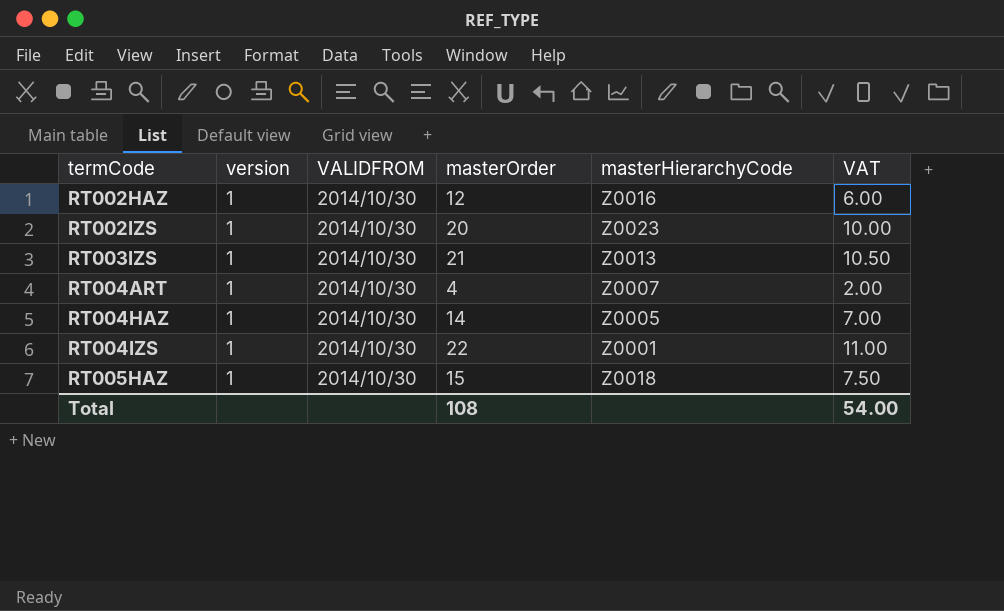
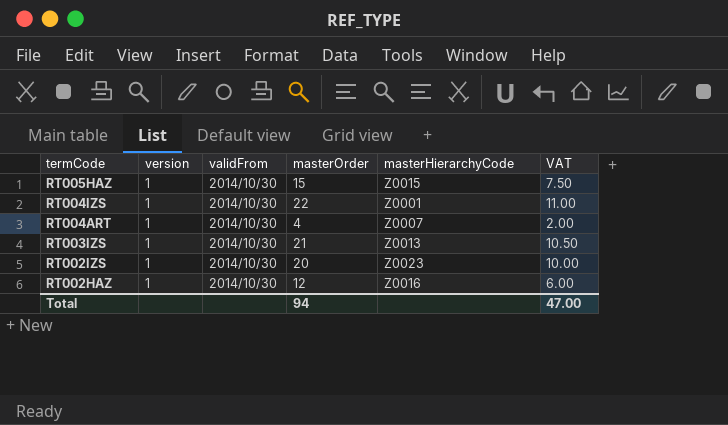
row order: termCode ascending -> termCode descending
column name: VALIDFROM -> validFrom
row RT004HAZ: 1 | 2014/10/30 | 14 | Z0005 | 7.00 -> none
RT005HAZ | masterHierarchyCode: Z0018 -> Z0015
Total | masterOrder: 108 -> 94
Total | VAT: 54.00 -> 47.00

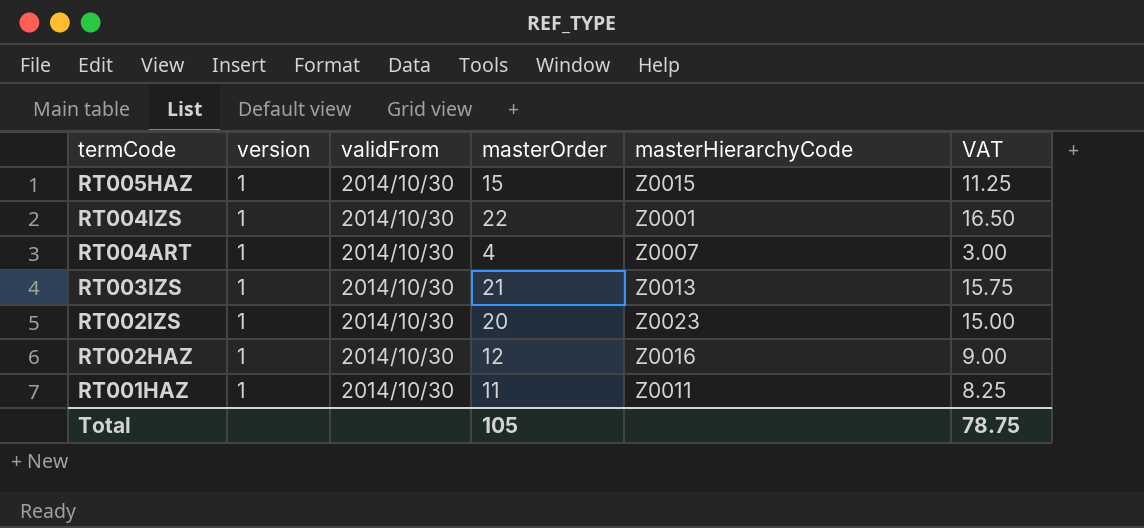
column VAT | formula: [masterOrder] * 0.5 -> [masterOrder] * 0.75
row RT001HAZ: none -> 1 | 2014/10/30 | 11 | Z0011 | 8.25
Total | masterOrder: 94 -> 105
Total | VAT: 47.00 -> 78.75

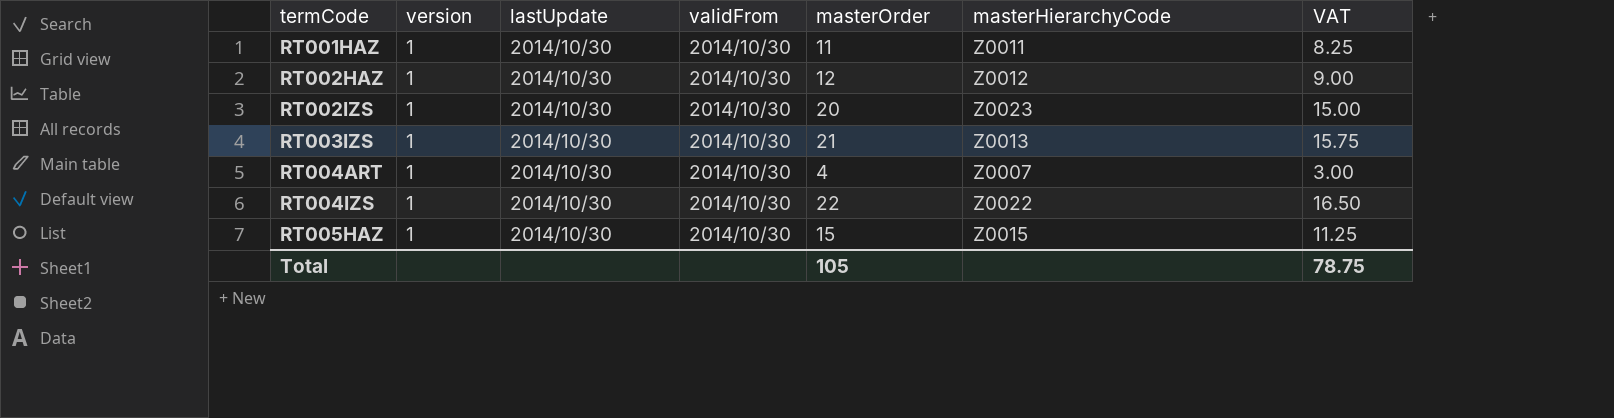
row order: termCode descending -> termCode ascending
column lastUpdate | position: none -> 3
RT002HAZ | masterHierarchyCode: Z0016 -> Z0012
RT004IZS | masterHierarchyCode: Z0001 -> Z0022

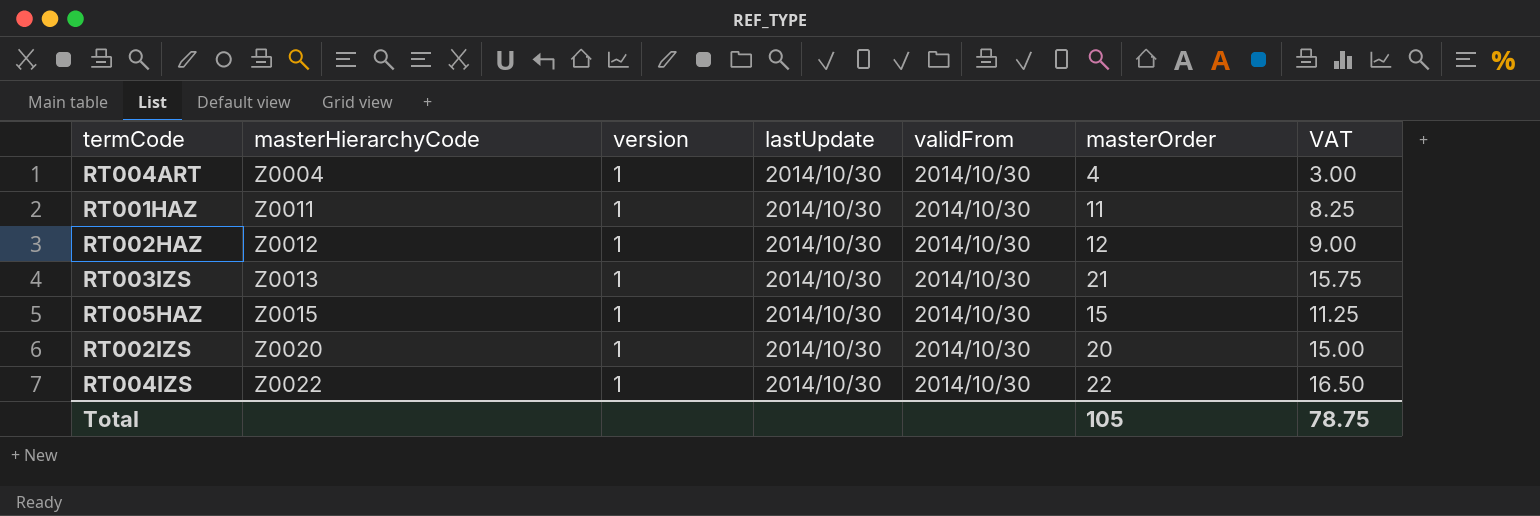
row order: termCode ascending -> masterHierarchyCode ascending
column masterHierarchyCode | position: 6 -> 2
RT004ART | masterHierarchyCode: Z0007 -> Z0004
RT002IZS | masterHierarchyCode: Z0023 -> Z0020

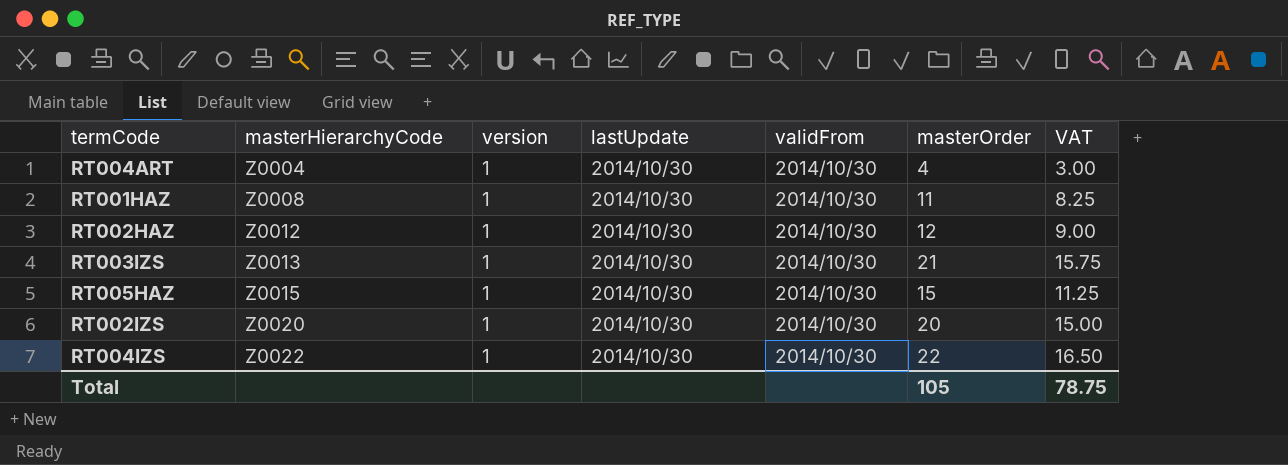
RT001HAZ | masterHierarchyCode: Z0011 -> Z0008

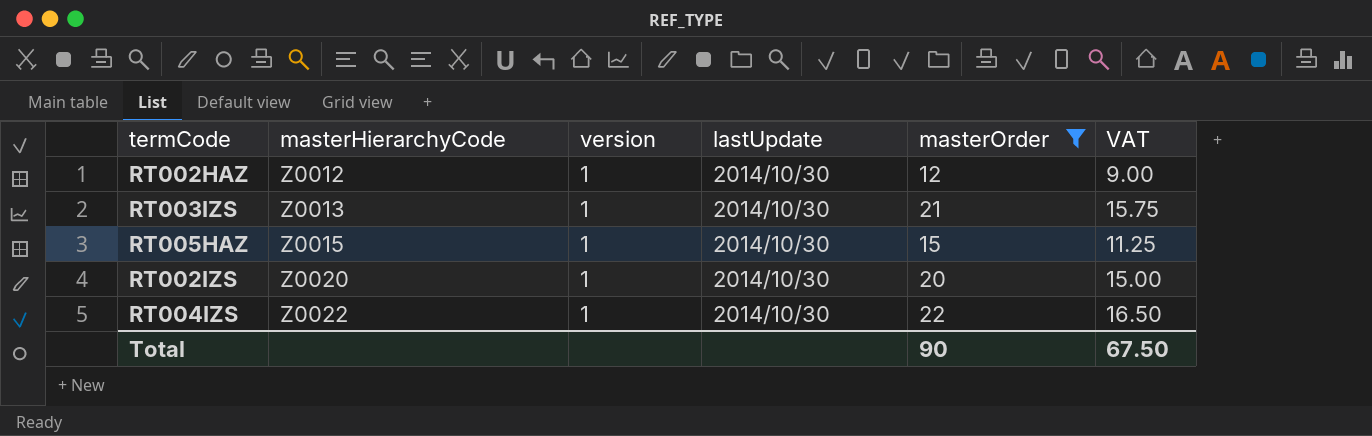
filter: none -> masterOrder >= 12
column validFrom | position: 5 -> none
Total | masterOrder: 105 -> 90
Total | VAT: 78.75 -> 67.50

